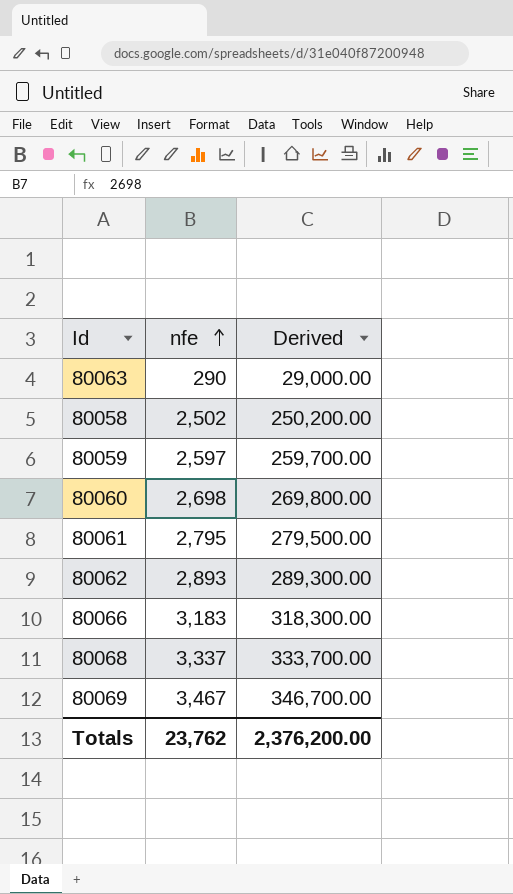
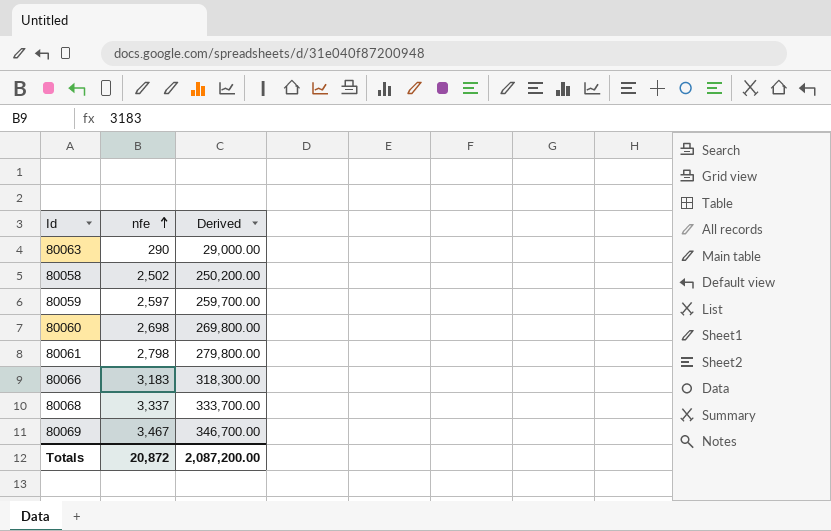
row 80062: 2,893 | 289,300.00 -> none
80061 | nfe: 2,795 -> 2,798
80061 | Derived: 279,500.00 -> 279,800.00
Totals | nfe: 23,762 -> 20,872
Totals | Derived: 2,376,200.00 -> 2,087,200.00

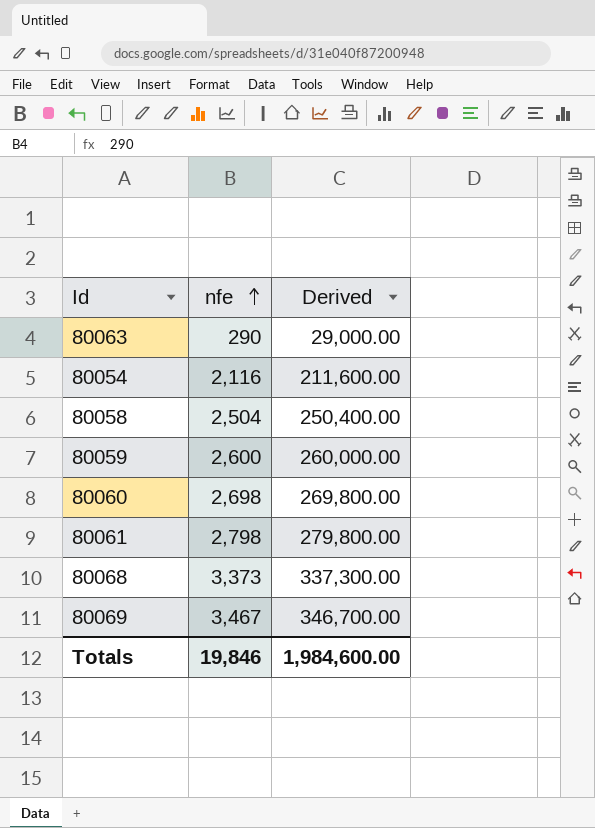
row 80066: 3,183 | 318,300.00 -> none
row 80054: none -> 2,116 | 211,600.00
80058 | nfe: 2,502 -> 2,504
80058 | Derived: 250,200.00 -> 250,400.00
80059 | nfe: 2,597 -> 2,600
80059 | Derived: 259,700.00 -> 260,000.00
80068 | nfe: 3,337 -> 3,373
80068 | Derived: 333,700.00 -> 337,300.00
Totals | nfe: 20,872 -> 19,846
Totals | Derived: 2,087,200.00 -> 1,984,600.00

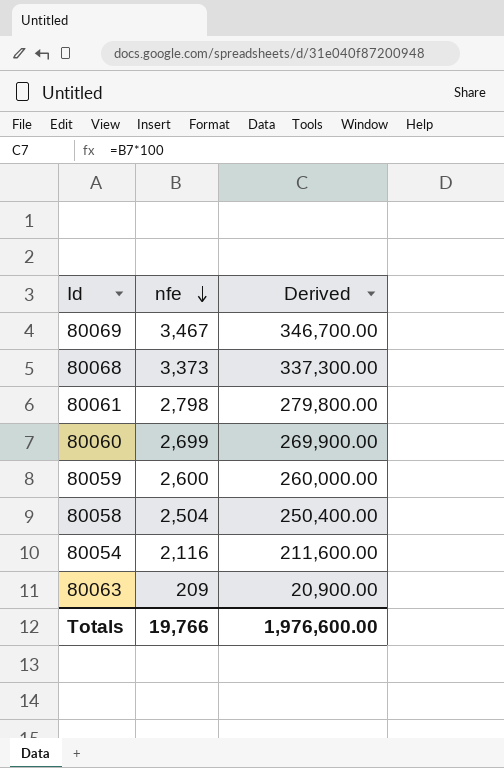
row order: nfe ascending -> nfe descending
80060 | nfe: 2,698 -> 2,699
80060 | Derived: 269,800.00 -> 269,900.00
80063 | nfe: 290 -> 209
80063 | Derived: 29,000.00 -> 20,900.00
Totals | nfe: 19,846 -> 19,766
Totals | Derived: 1,984,600.00 -> 1,976,600.00

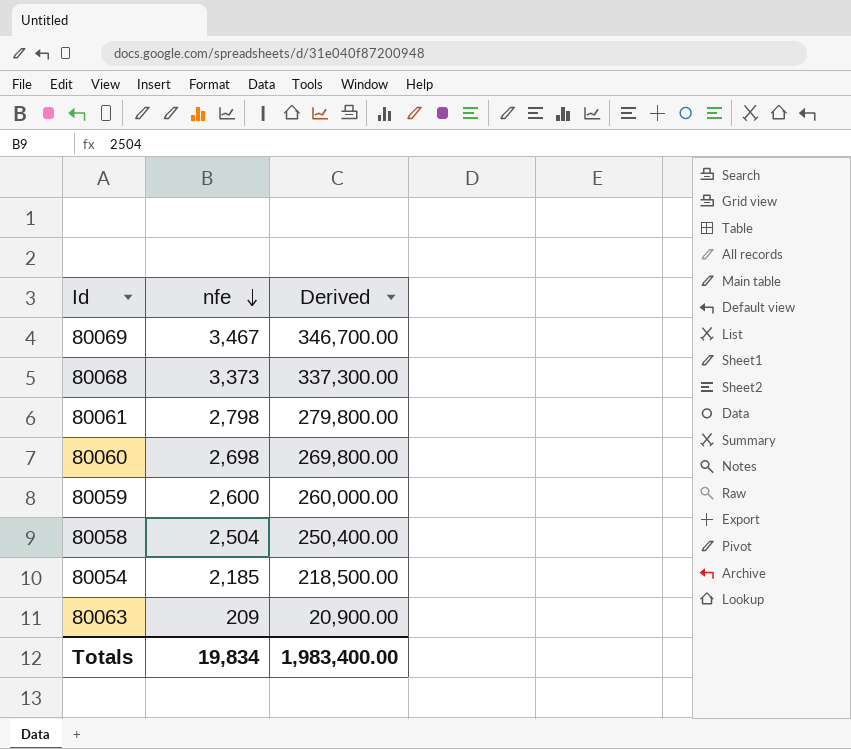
80060 | nfe: 2,699 -> 2,698
80060 | Derived: 269,900.00 -> 269,800.00
80054 | nfe: 2,116 -> 2,185
80054 | Derived: 211,600.00 -> 218,500.00
Totals | nfe: 19,766 -> 19,834
Totals | Derived: 1,976,600.00 -> 1,983,400.00

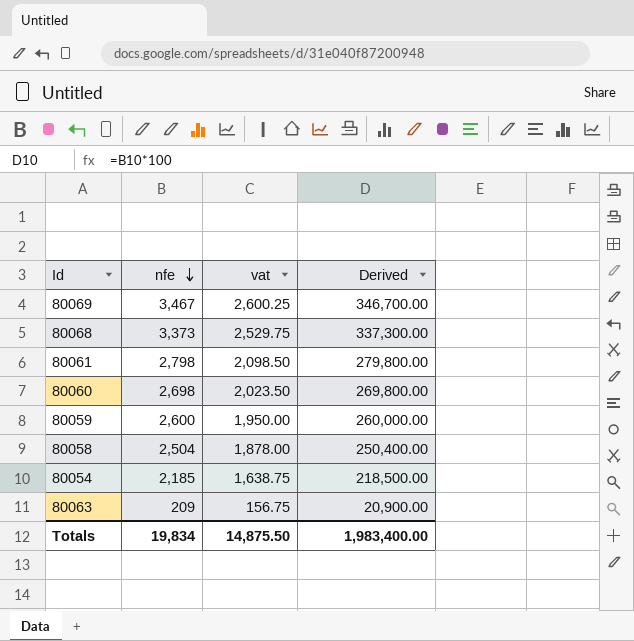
column vat | formula: none -> [nfe] * 0.75

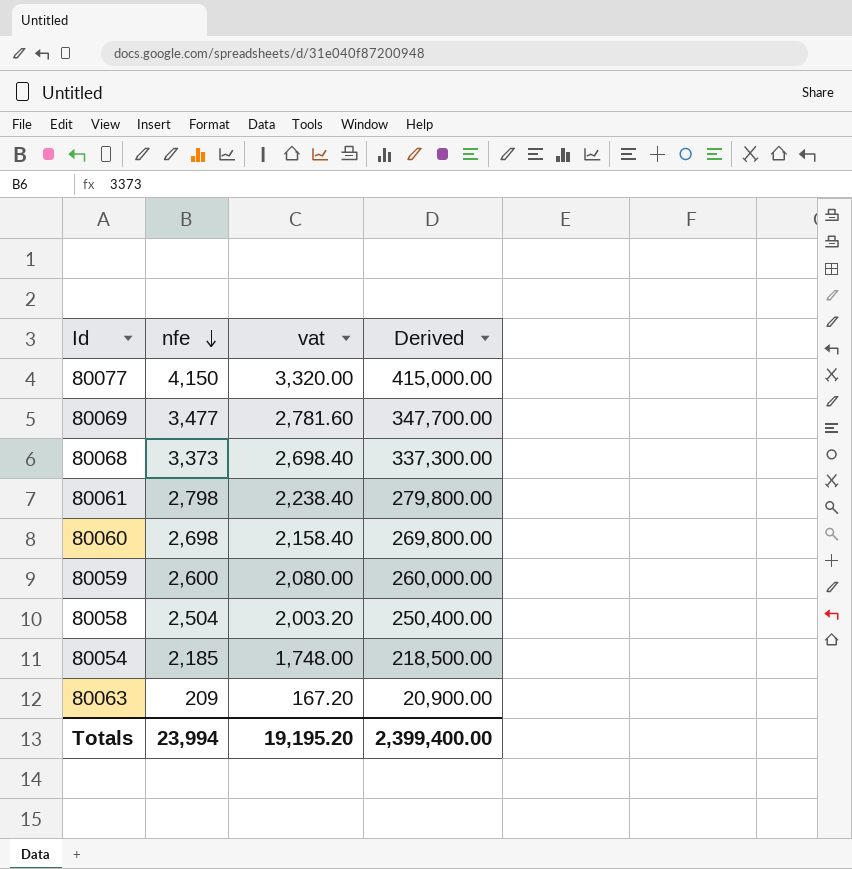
column vat | formula: [nfe] * 0.75 -> [nfe] * 0.8
row 80077: none -> 4,150 | 3,320.00 | 415,000.00
80069 | nfe: 3,467 -> 3,477
80069 | Derived: 346,700.00 -> 347,700.00
Totals | nfe: 19,834 -> 23,994
Totals | vat: 14,875.50 -> 19,195.20
Totals | Derived: 1,983,400.00 -> 2,399,400.00

